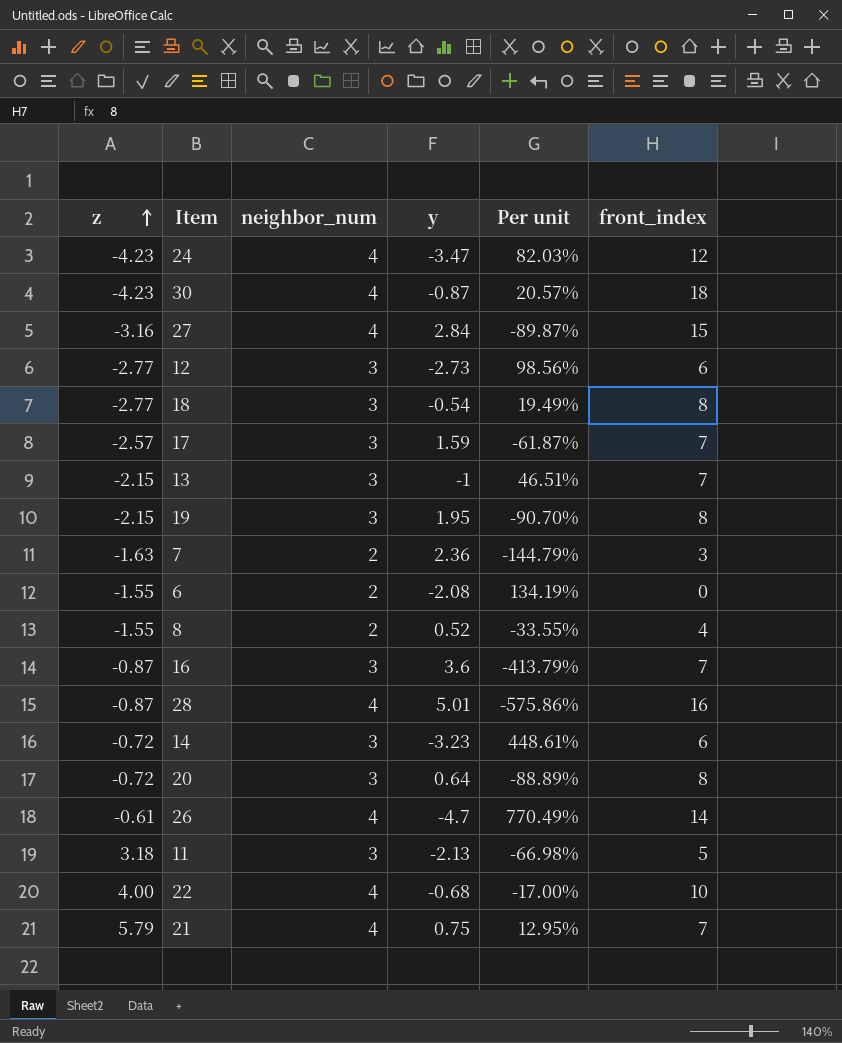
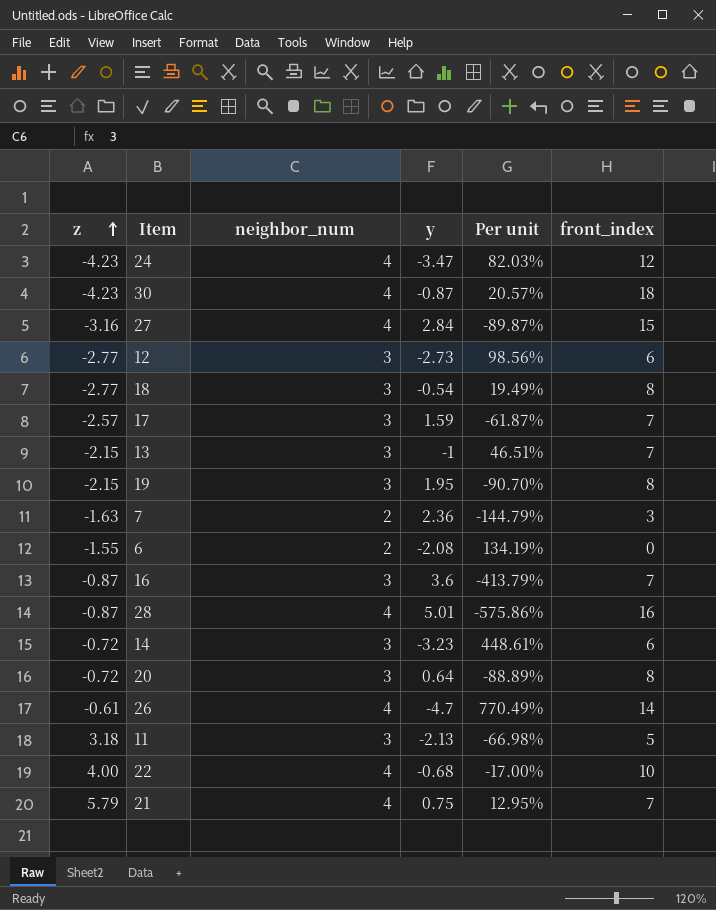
row 8: -1.55 | 2 | 0.52 | -33.55% | 4 -> none

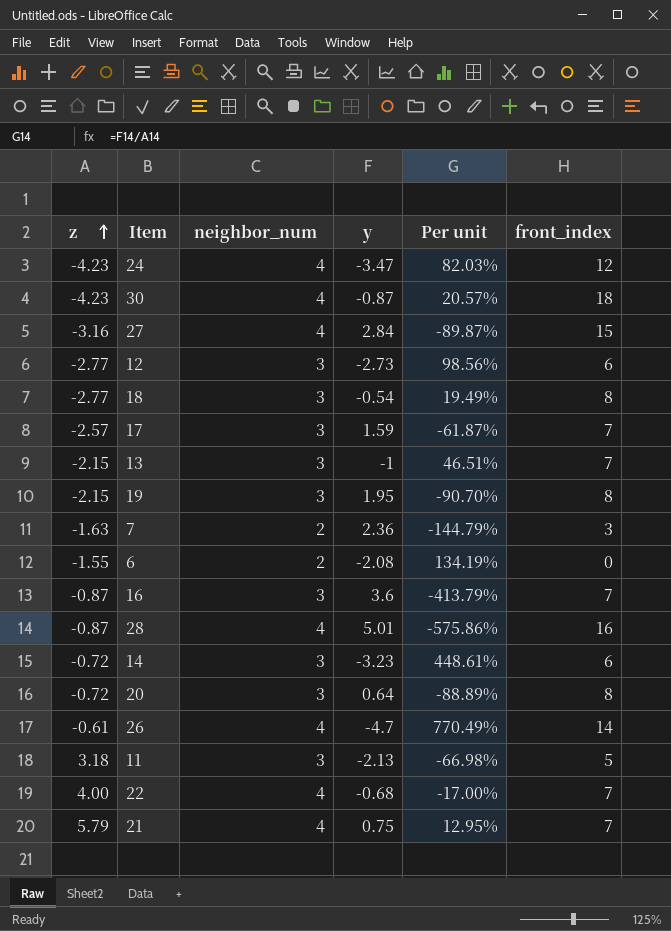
22 | front_index: 10 -> 7

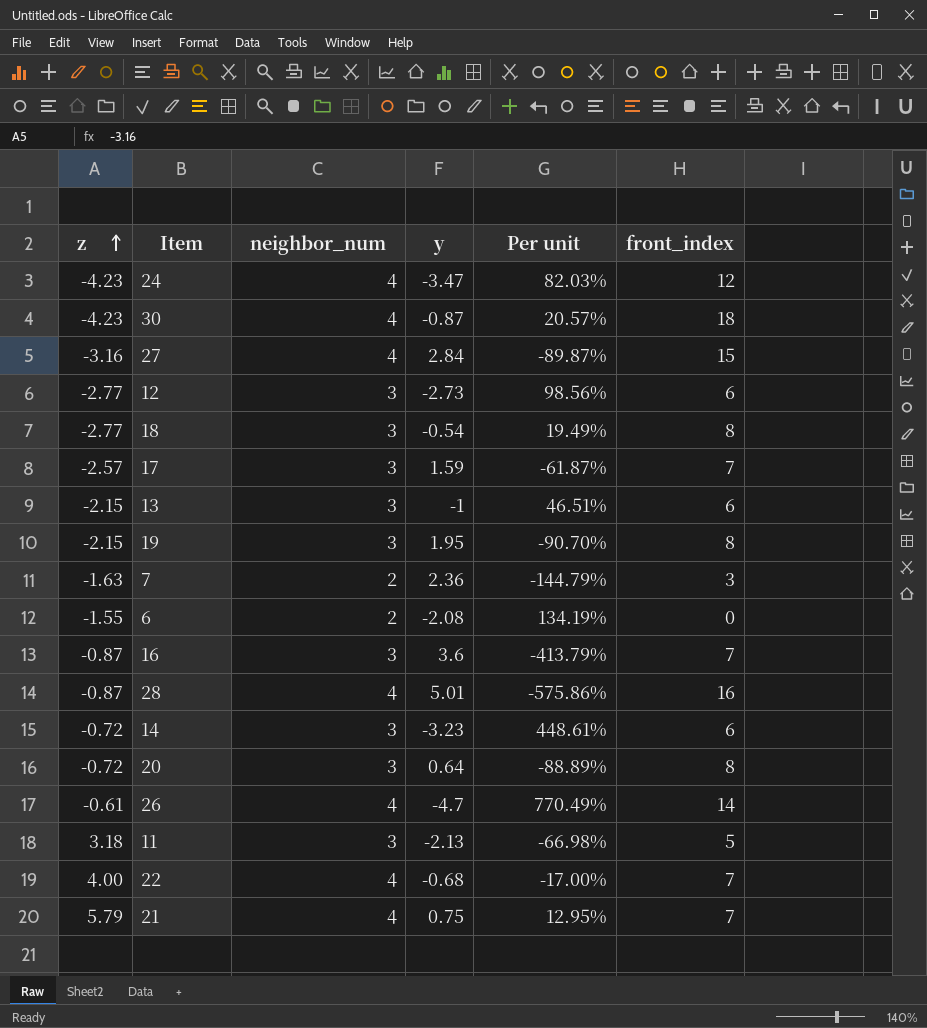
13 | front_index: 7 -> 6

